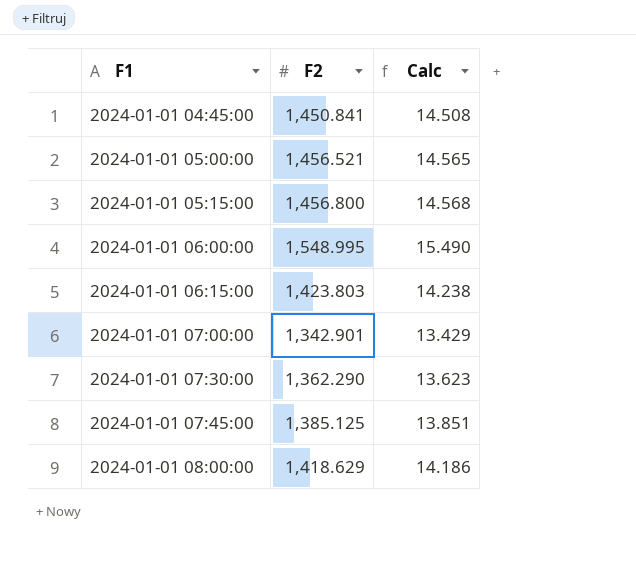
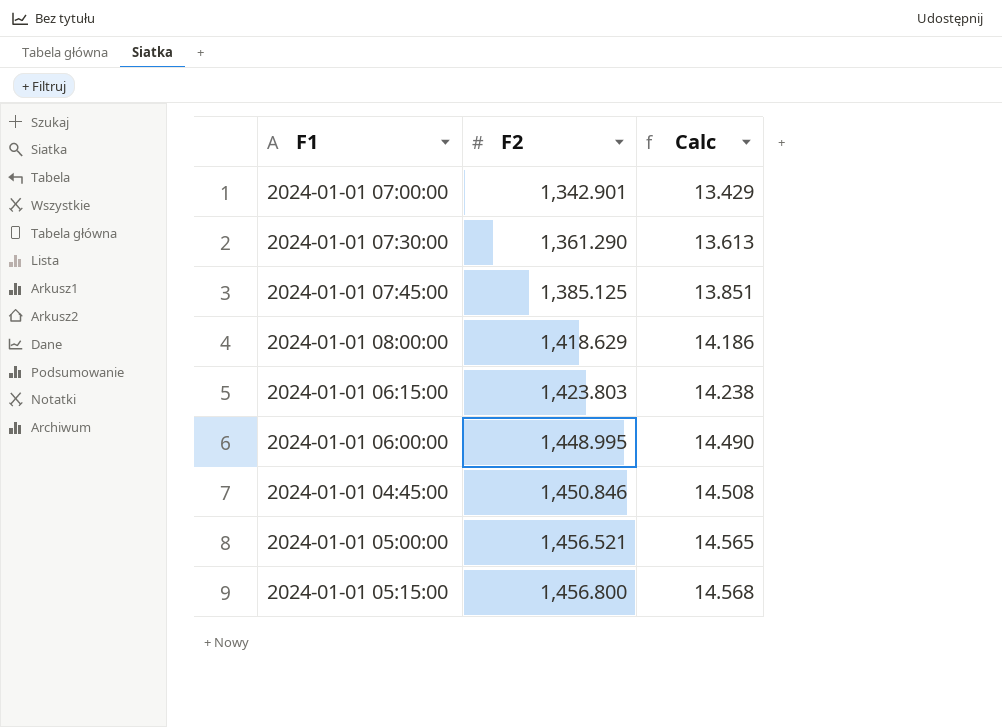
row order: F1 ascending -> F2 ascending
2024-01-01 07:30:00 | F2: 1,362.290 -> 1,361.290
2024-01-01 07:30:00 | Calc: 13.623 -> 13.613
2024-01-01 06:00:00 | F2: 1,548.995 -> 1,448.995
2024-01-01 06:00:00 | Calc: 15.490 -> 14.490
2024-01-01 04:45:00 | F2: 1,450.841 -> 1,450.846

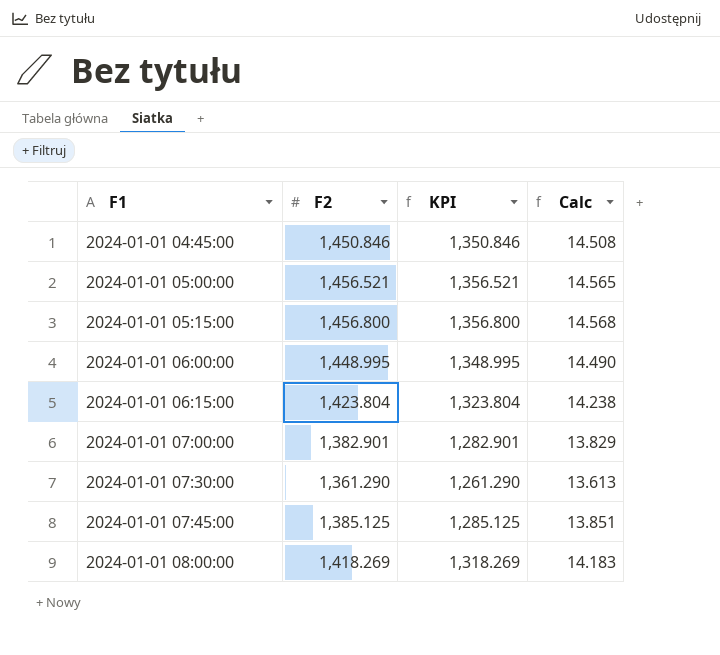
row order: F2 ascending -> F1 ascending
column KPI | formula: none -> [F2] - 100
2024-01-01 06:15:00 | F2: 1,423.803 -> 1,423.804
2024-01-01 07:00:00 | F2: 1,342.901 -> 1,382.901
2024-01-01 07:00:00 | Calc: 13.429 -> 13.829
2024-01-01 08:00:00 | F2: 1,418.629 -> 1,418.269
2024-01-01 08:00:00 | Calc: 14.186 -> 14.183

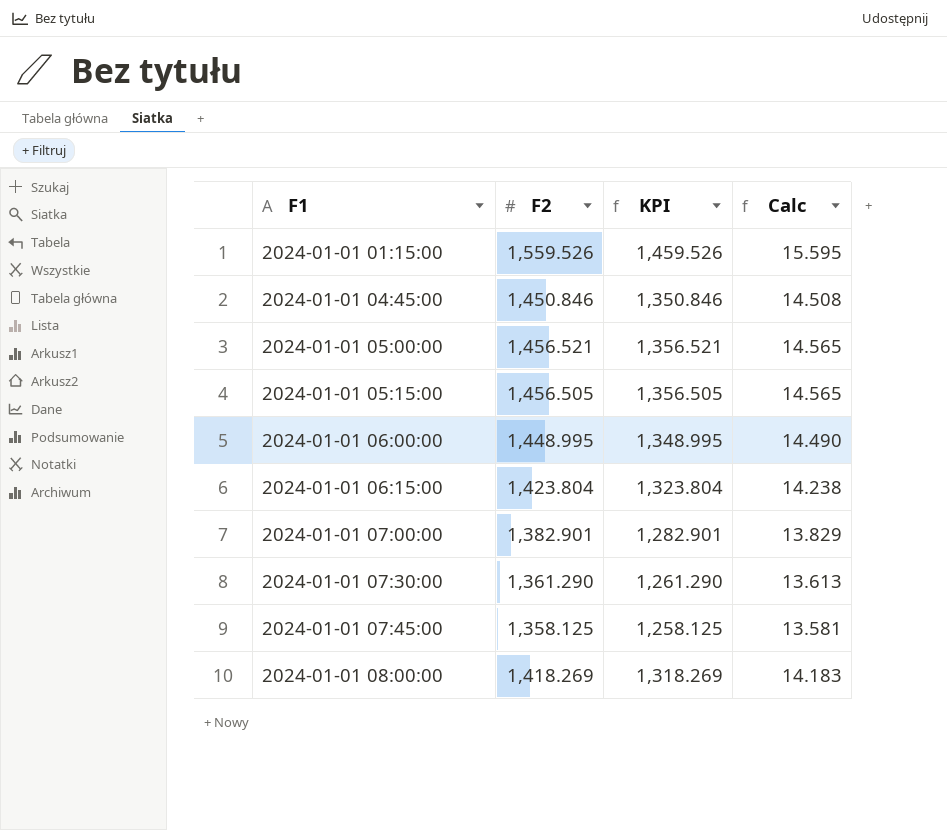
row 2024-01-01 01:15:00: none -> 1,559.526 | 1,459.526 | 15.595
2024-01-01 05:15:00 | F2: 1,456.800 -> 1,456.505
2024-01-01 05:15:00 | KPI: 1,356.800 -> 1,356.505
2024-01-01 05:15:00 | Calc: 14.568 -> 14.565
2024-01-01 07:45:00 | F2: 1,385.125 -> 1,358.125
2024-01-01 07:45:00 | KPI: 1,285.125 -> 1,258.125
2024-01-01 07:45:00 | Calc: 13.851 -> 13.581

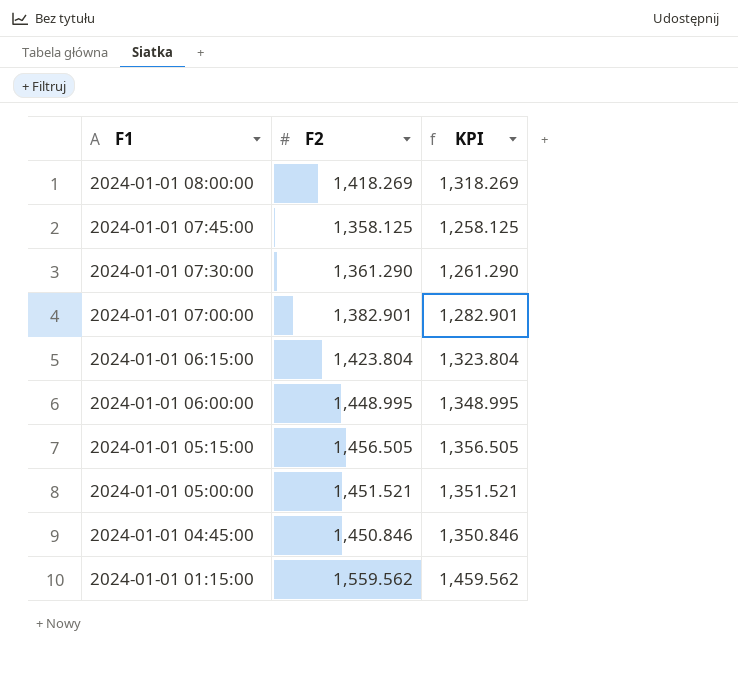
row order: F1 ascending -> F1 descending
column Calc | formula: [F2] * 0.01 -> none
2024-01-01 05:00:00 | F2: 1,456.521 -> 1,451.521
2024-01-01 05:00:00 | KPI: 1,356.521 -> 1,351.521
2024-01-01 01:15:00 | F2: 1,559.526 -> 1,559.562
2024-01-01 01:15:00 | KPI: 1,459.526 -> 1,459.562

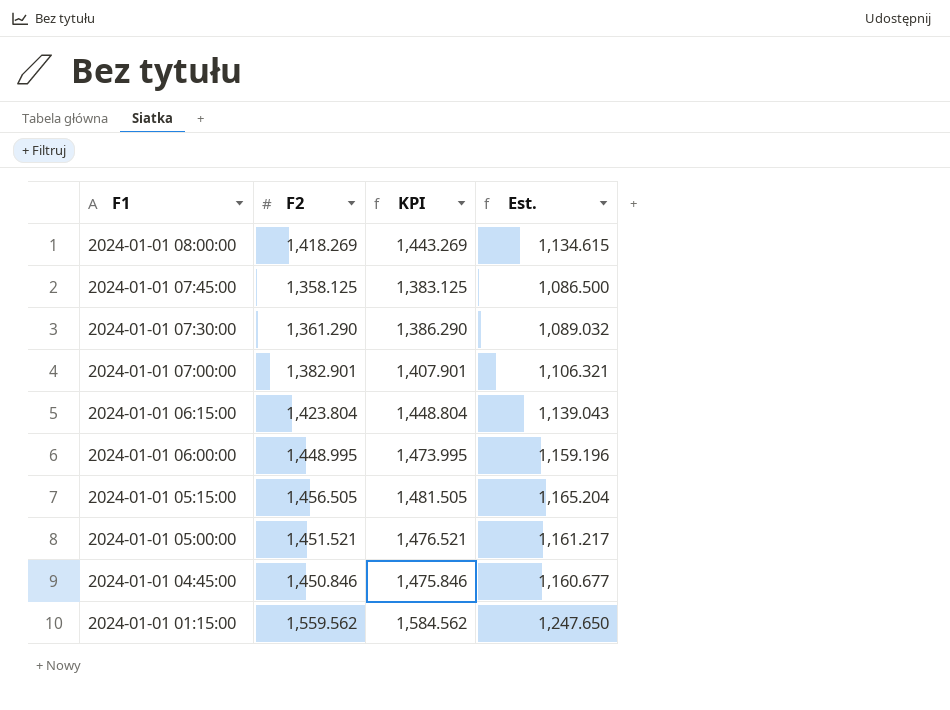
column KPI | formula: [F2] - 100 -> [F2] + 25
column Est. | formula: none -> [F2] * 0.8

